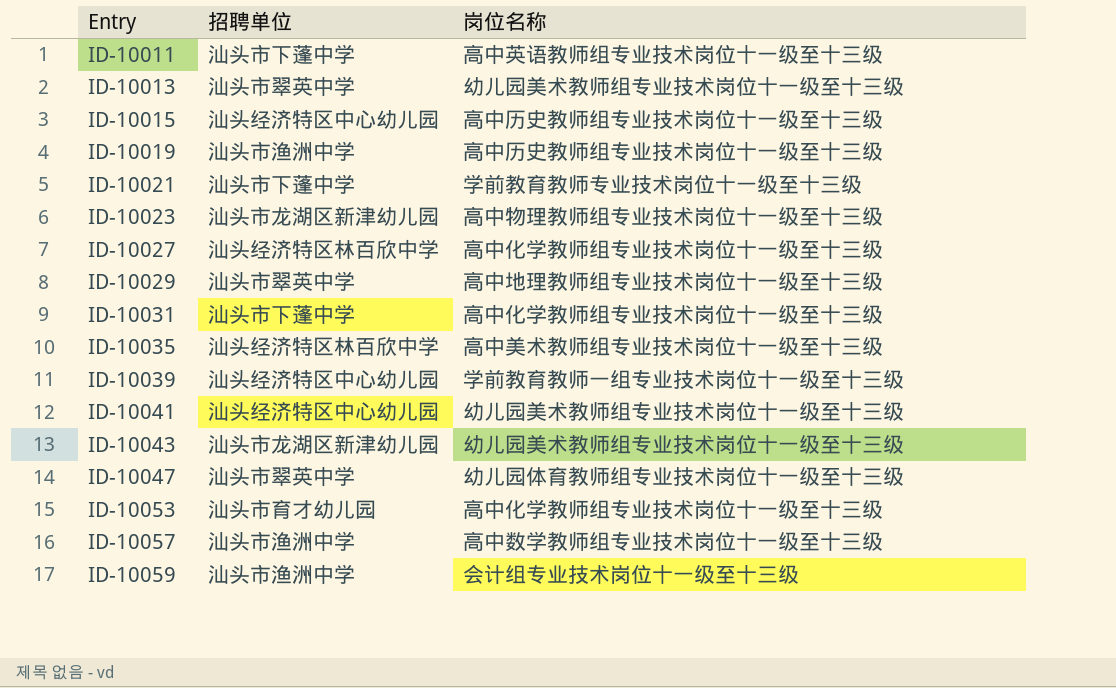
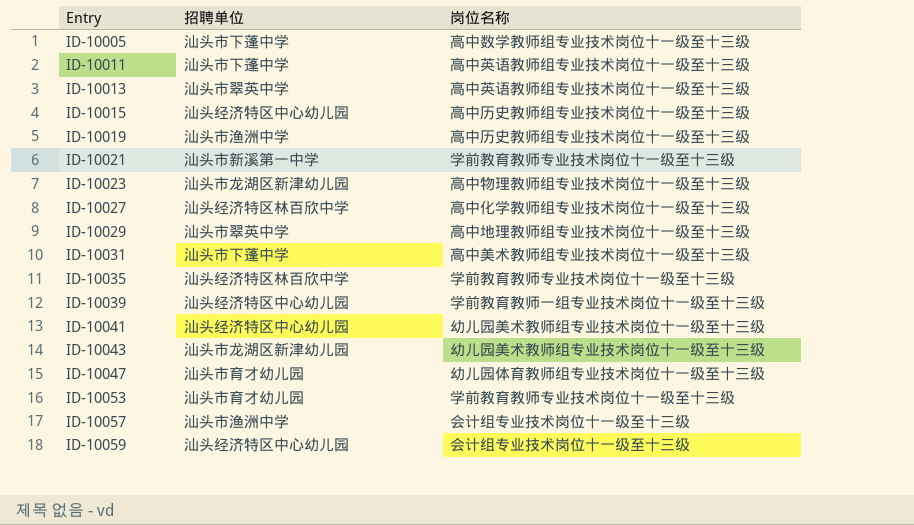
row ID-10005: none -> 汕头市下蓬中学 | 高中数学教师组专业技术岗位十一级至十三级
ID-10013 | 岗位名称: 幼儿园美术教师组专业技术岗位十一级至十三级 -> 高中英语教师组专业技术岗位十一级至十三级
ID-10021 | 招聘单位: 汕头市下蓬中学 -> 汕头市新溪第一中学
ID-10031 | 岗位名称: 高中化学教师组专业技术岗位十一级至十三级 -> 高中美术教师组专业技术岗位十一级至十三级
ID-10035 | 岗位名称: 高中美术教师组专业技术岗位十一级至十三级 -> 学前教育教师专业技术岗位十一级至十三级
ID-10047 | 招聘单位: 汕头市翠英中学 -> 汕头市育才幼儿园
ID-10053 | 岗位名称: 高中化学教师组专业技术岗位十一级至十三级 -> 学前教育教师专业技术岗位十一级至十三级
ID-10057 | 岗位名称: 高中数学教师组专业技术岗位十一级至十三级 -> 会计组专业技术岗位十一级至十三级
ID-10059 | 招聘单位: 汕头市渔洲中学 -> 汕头经济特区中心幼儿园

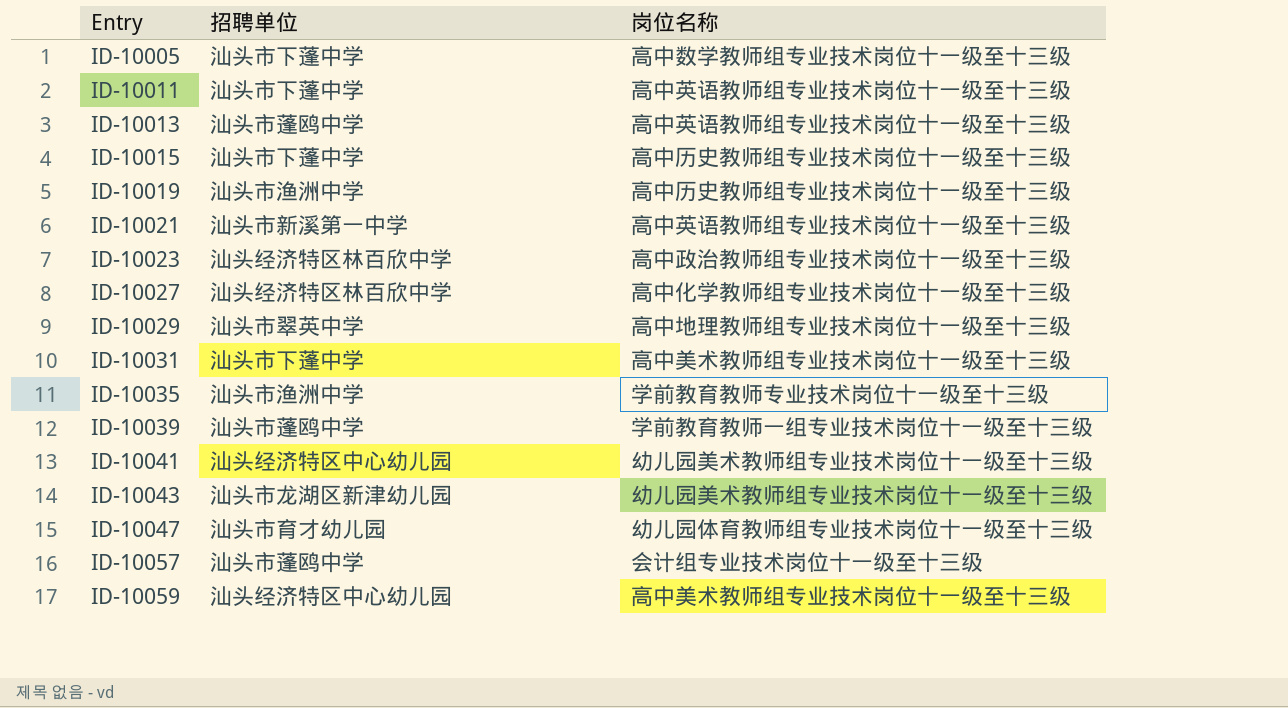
row ID-10053: 汕头市育才幼儿园 | 学前教育教师专业技术岗位十一级至十三级 -> none
ID-10013 | 招聘单位: 汕头市翠英中学 -> 汕头市蓬鸥中学
ID-10015 | 招聘单位: 汕头经济特区中心幼儿园 -> 汕头市下蓬中学
ID-10021 | 岗位名称: 学前教育教师专业技术岗位十一级至十三级 -> 高中英语教师组专业技术岗位十一级至十三级
ID-10023 | 招聘单位: 汕头市龙湖区新津幼儿园 -> 汕头经济特区林百欣中学
ID-10023 | 岗位名称: 高中物理教师组专业技术岗位十一级至十三级 -> 高中政治教师组专业技术岗位十一级至十三级
ID-10035 | 招聘单位: 汕头经济特区林百欣中学 -> 汕头市渔洲中学
ID-10039 | 招聘单位: 汕头经济特区中心幼儿园 -> 汕头市蓬鸥中学
ID-10057 | 招聘单位: 汕头市渔洲中学 -> 汕头市蓬鸥中学
ID-10059 | 岗位名称: 会计组专业技术岗位十一级至十三级 -> 高中美术教师组专业技术岗位十一级至十三级

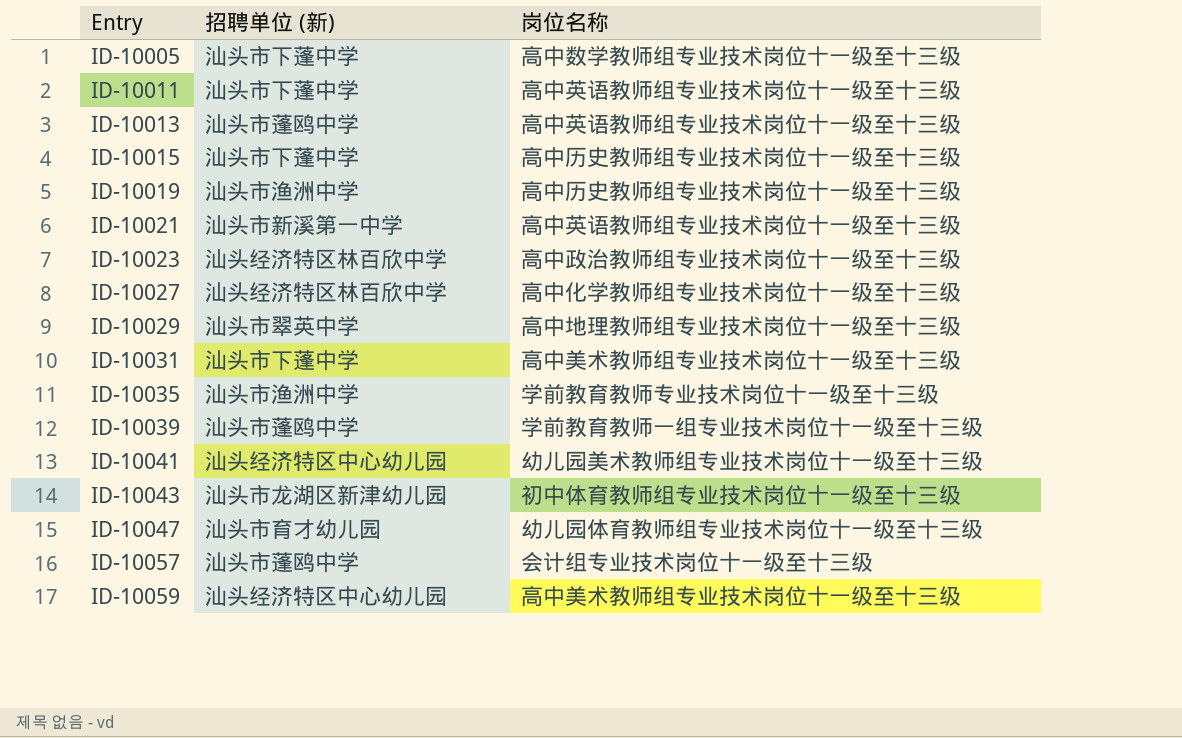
column name: 招聘单位 -> 招聘单位 (新)
ID-10043 | 岗位名称: 幼儿园美术教师组专业技术岗位十一级至十三级 -> 初中体育教师组专业技术岗位十一级至十三级

